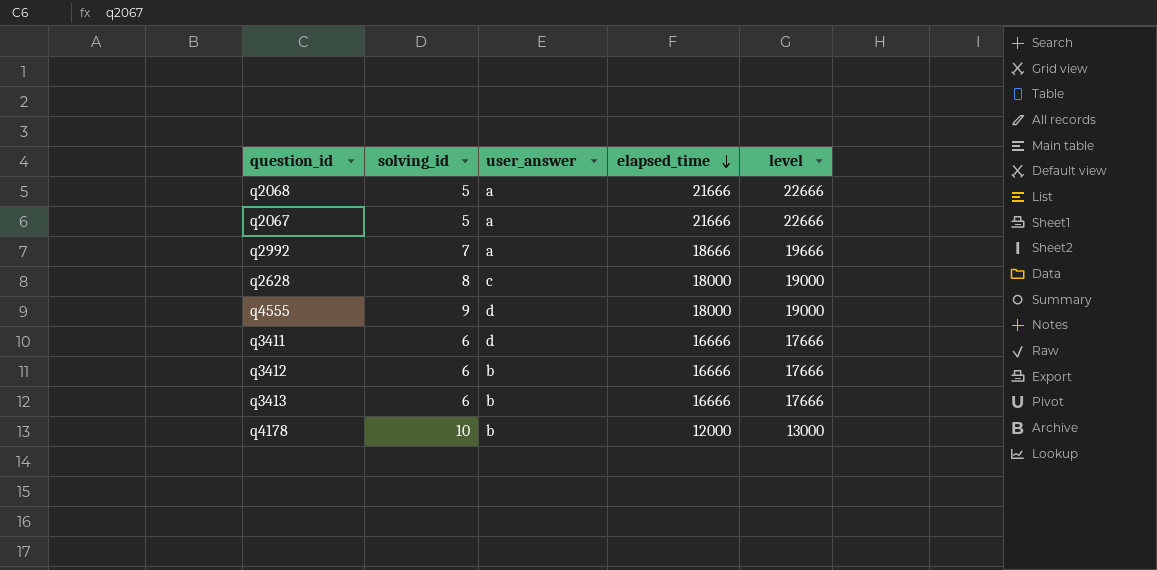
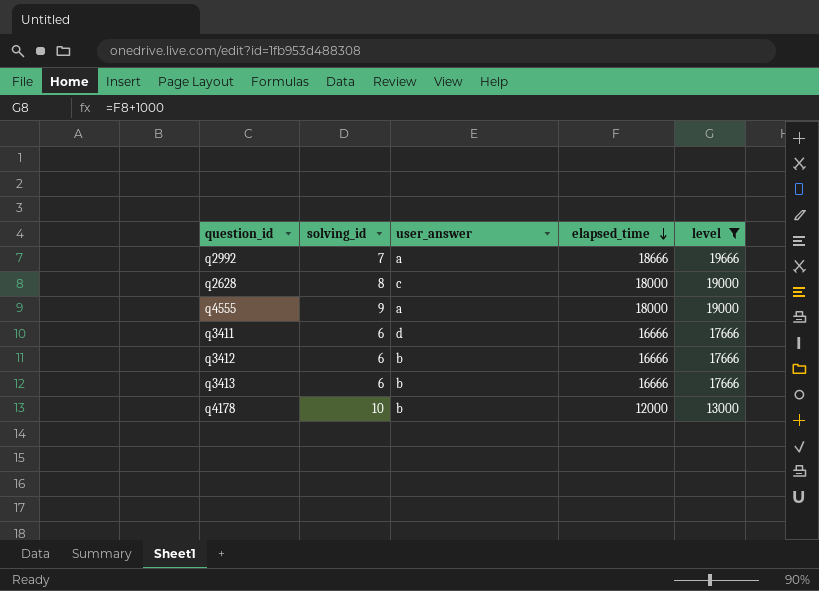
filter: none -> level != 22666
q4555 | user_answer: d -> a

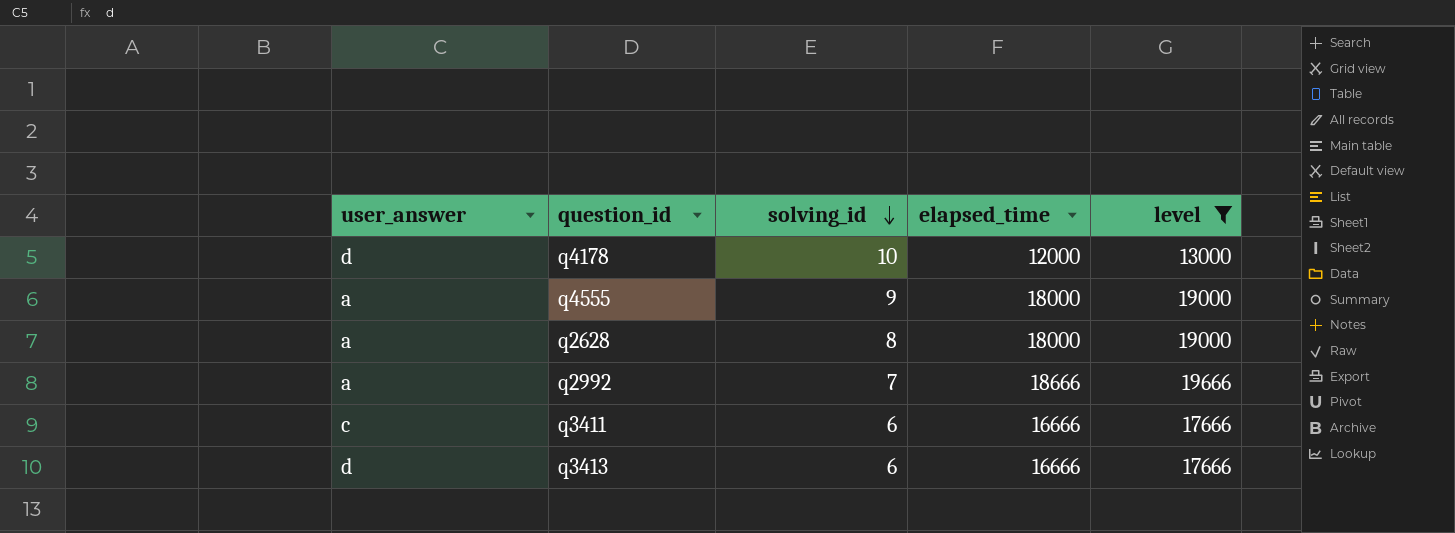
row order: elapsed_time descending -> solving_id descending
column user_answer | position: 3 -> 1
row q3412: 6 | b | 16666 | 17666 -> none
q4178 | user_answer: b -> d
q2628 | user_answer: c -> a
q3411 | user_answer: d -> c
q3413 | user_answer: b -> d

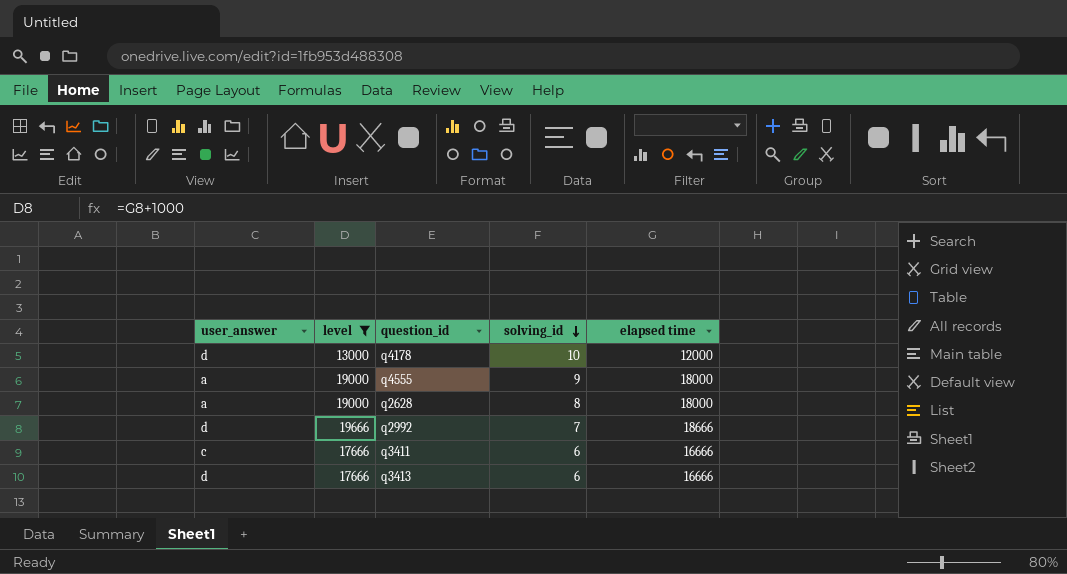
column level | position: 5 -> 2
column name: elapsed_time -> elapsed time
q2992 | user_answer: a -> d

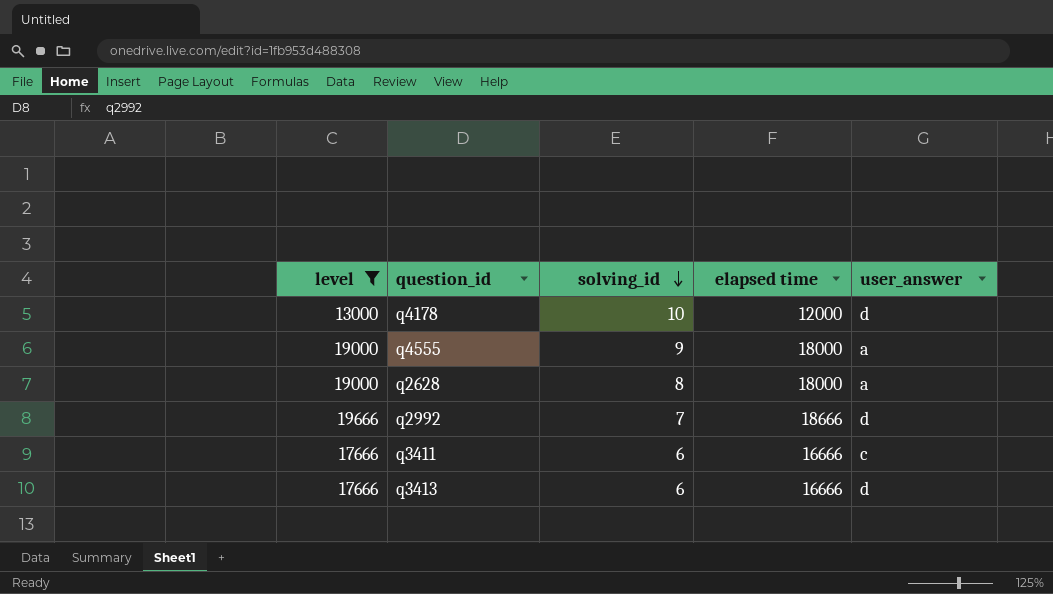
column user_answer | position: 1 -> 5

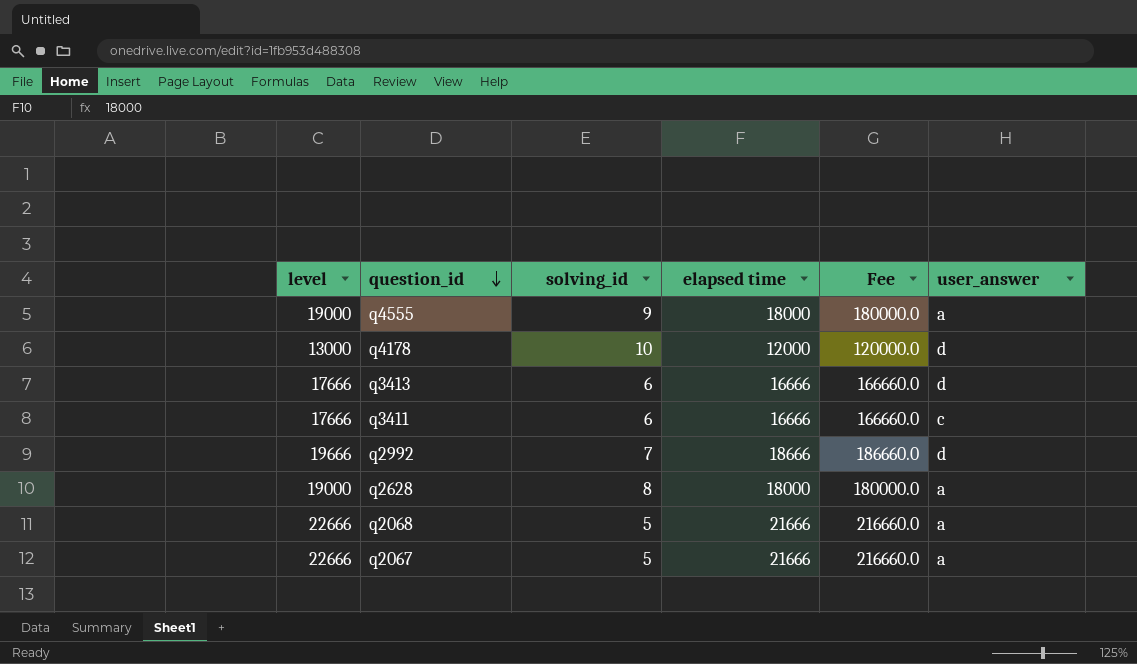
filter: level != 22666 -> none
row order: solving_id descending -> question_id descending
column Fee | formula: none -> [elapsed time] * 10

